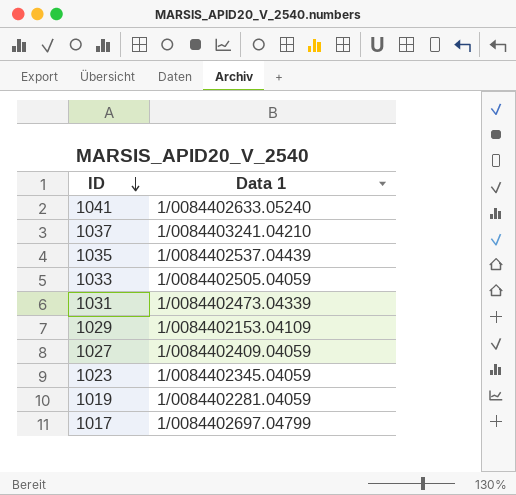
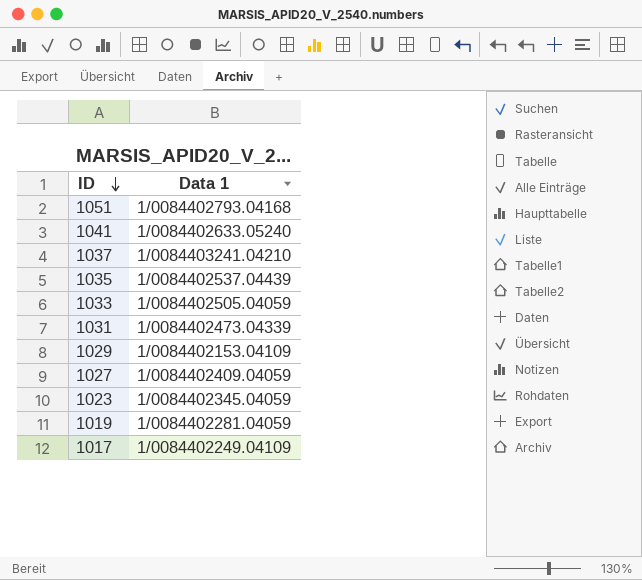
row 1051: none -> 1/0084402793.04168
1017 | Data 1: 1/0084402697.04799 -> 1/0084402249.04109

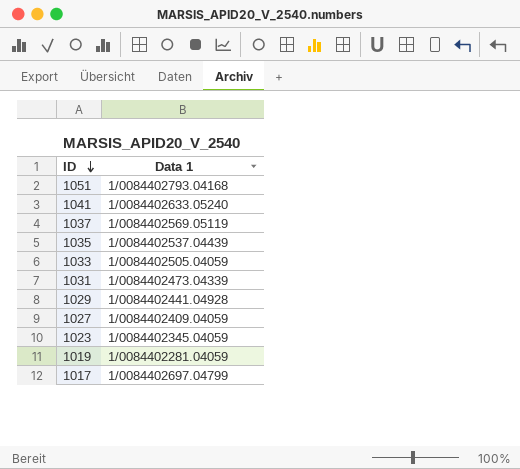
1037 | Data 1: 1/0084403241.04210 -> 1/0084402569.05119
1029 | Data 1: 1/0084402153.04109 -> 1/0084402441.04928
1017 | Data 1: 1/0084402249.04109 -> 1/0084402697.04799

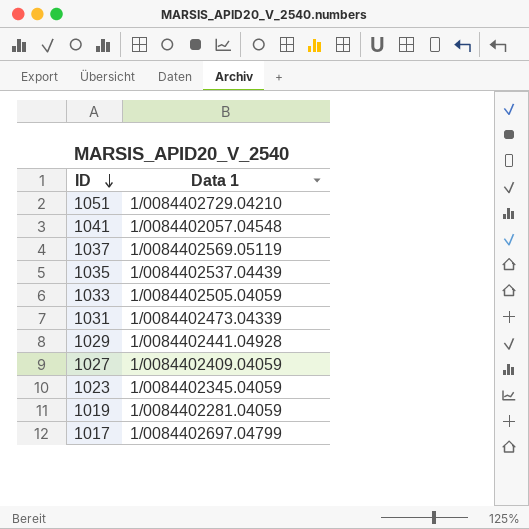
1051 | Data 1: 1/0084402793.04168 -> 1/0084402729.04210
1041 | Data 1: 1/0084402633.05240 -> 1/0084402057.04548

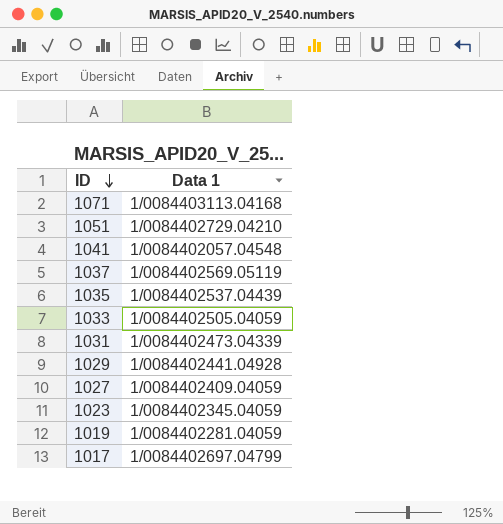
row 1071: none -> 1/0084403113.04168

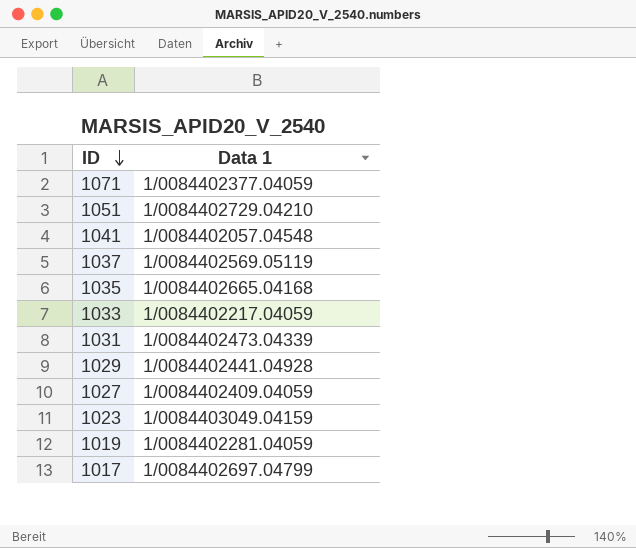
1071 | Data 1: 1/0084403113.04168 -> 1/0084402377.04059
1035 | Data 1: 1/0084402537.04439 -> 1/0084402665.04168
1033 | Data 1: 1/0084402505.04059 -> 1/0084402217.04059
1023 | Data 1: 1/0084402345.04059 -> 1/0084403049.04159

